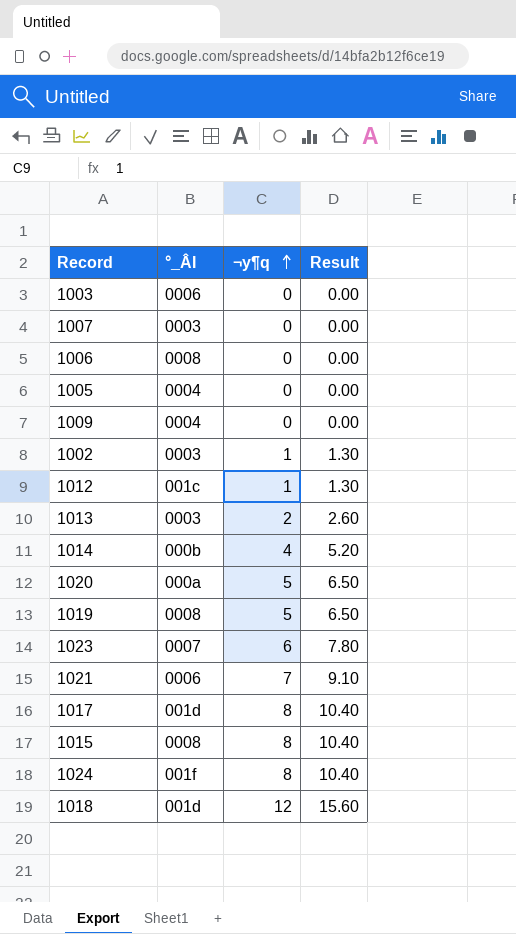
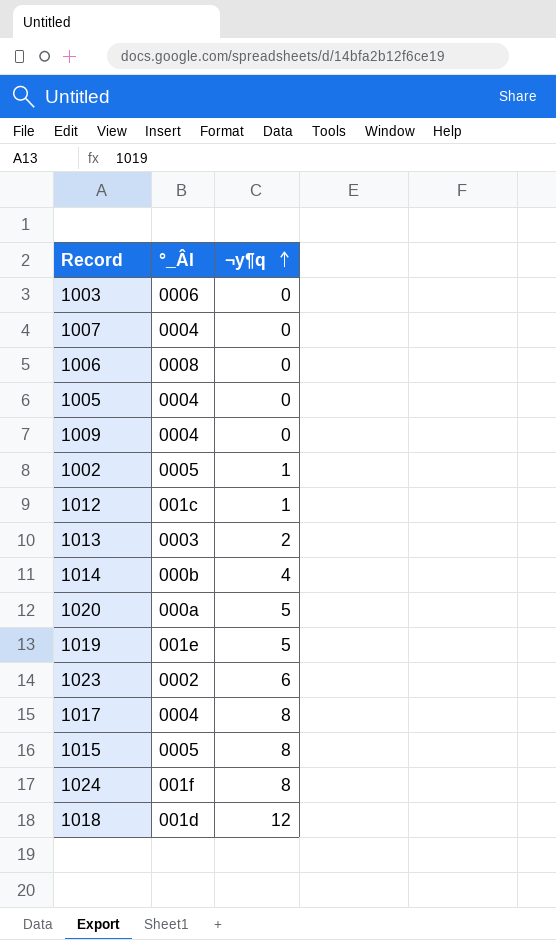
column Result | formula: [¬y¶q] * 1.3 -> none
row 1021: 0006 | 7 | 9.10 -> none
1007 | °_ÂI: 0003 -> 0004
1002 | °_ÂI: 0003 -> 0005
1019 | °_ÂI: 0008 -> 001e
1023 | °_ÂI: 0007 -> 0002
1017 | °_ÂI: 001d -> 0004
1015 | °_ÂI: 0008 -> 0005

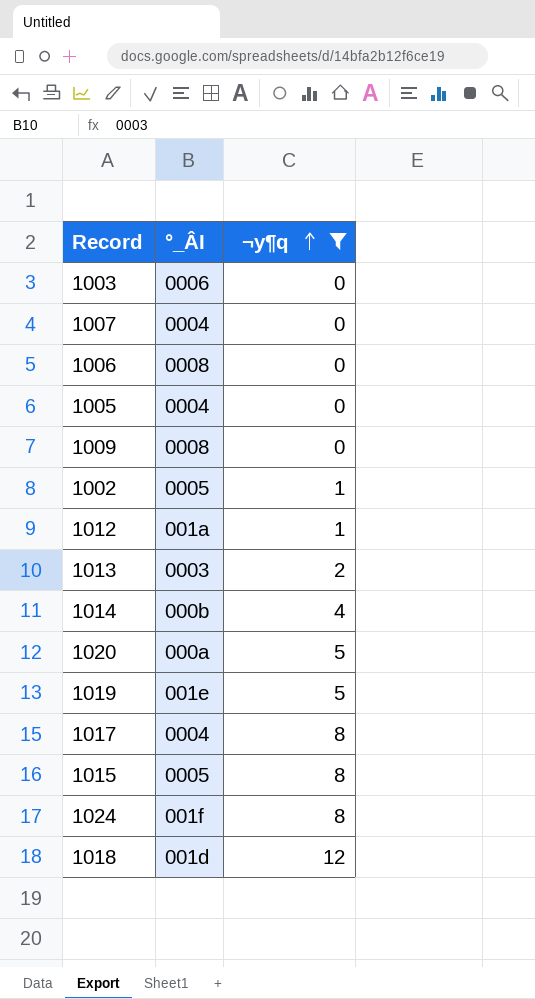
filter: none -> ¬y¶q != 6
1009 | °_ÂI: 0004 -> 0008
1012 | °_ÂI: 001c -> 001a

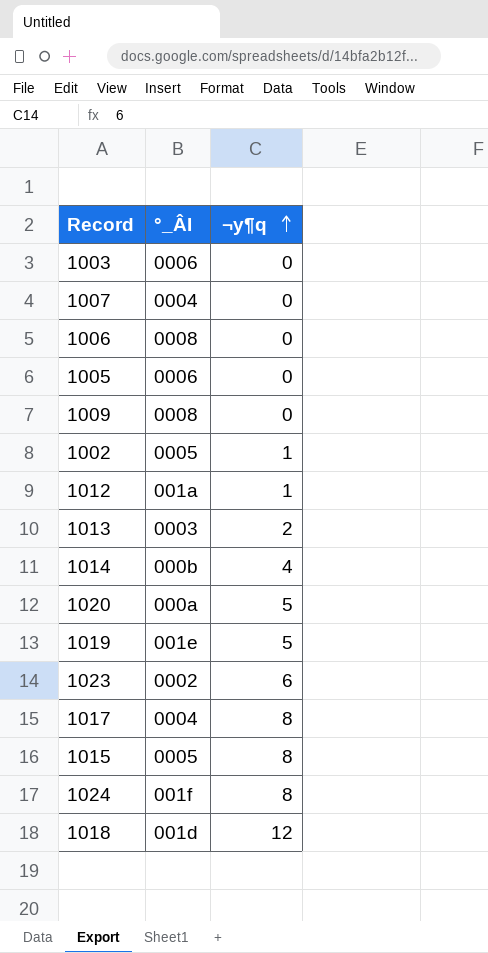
filter: ¬y¶q != 6 -> none
1005 | °_ÂI: 0004 -> 0006

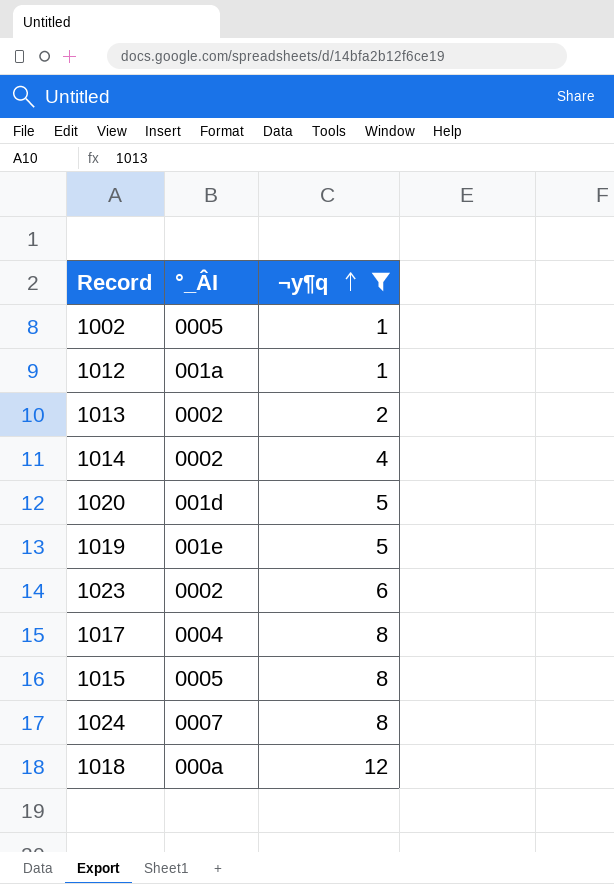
filter: none -> ¬y¶q != 0
1013 | °_ÂI: 0003 -> 0002
1014 | °_ÂI: 000b -> 0002
1020 | °_ÂI: 000a -> 001d
1024 | °_ÂI: 001f -> 0007
1018 | °_ÂI: 001d -> 000a

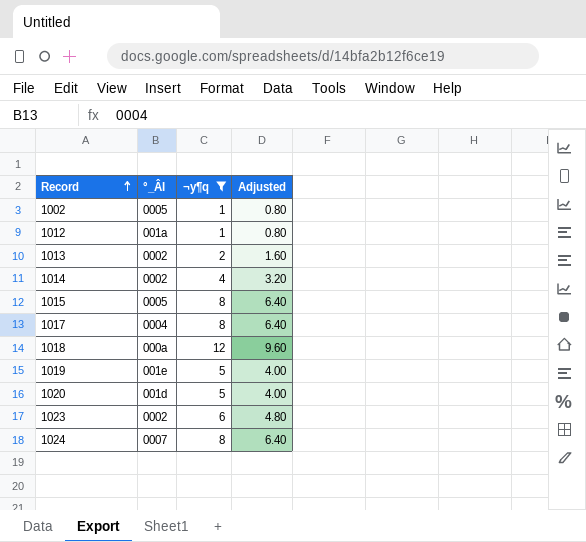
row order: ¬y¶q ascending -> Record ascending
column Adjusted | formula: none -> [¬y¶q] * 0.8

